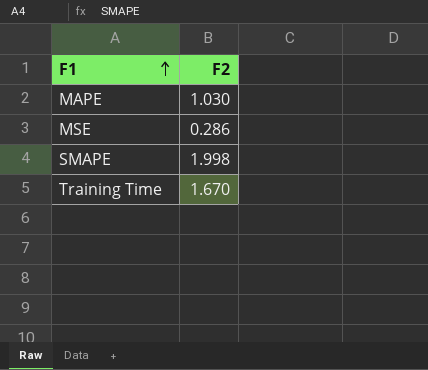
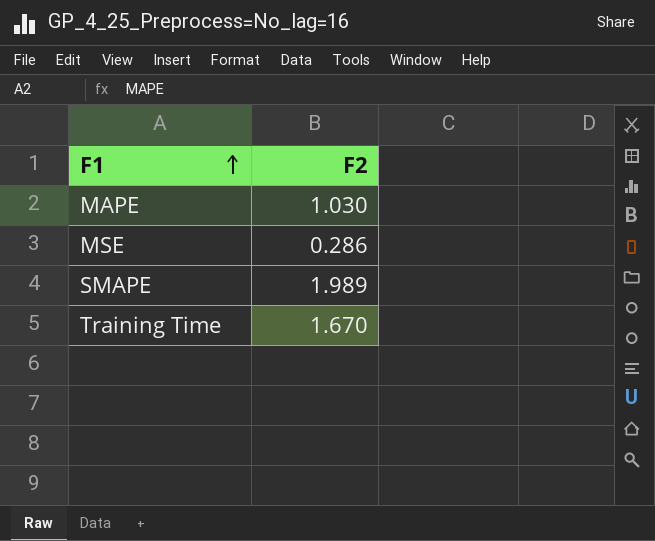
SMAPE | F2: 1.998 -> 1.989

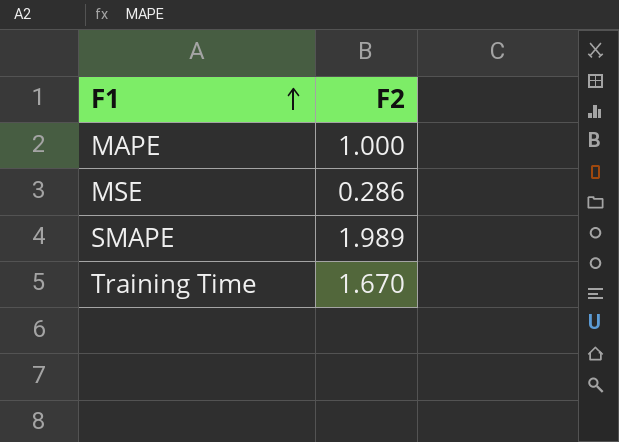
MAPE | F2: 1.030 -> 1.000

